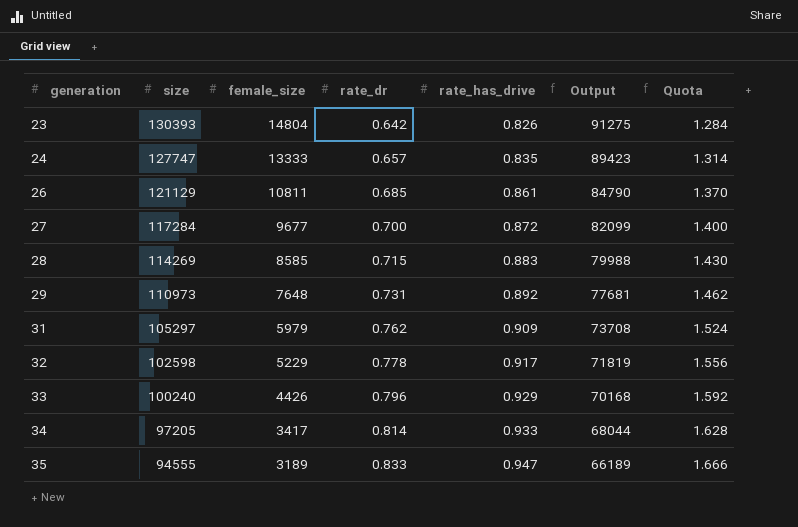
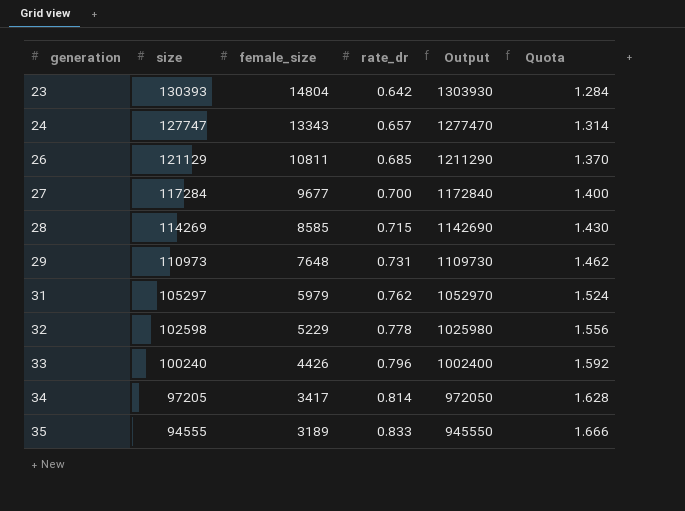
column rate_has_drive | position: 5 -> none
column Output | formula: [size] * 0.7 -> [size] * 10
24 | female_size: 13333 -> 13343

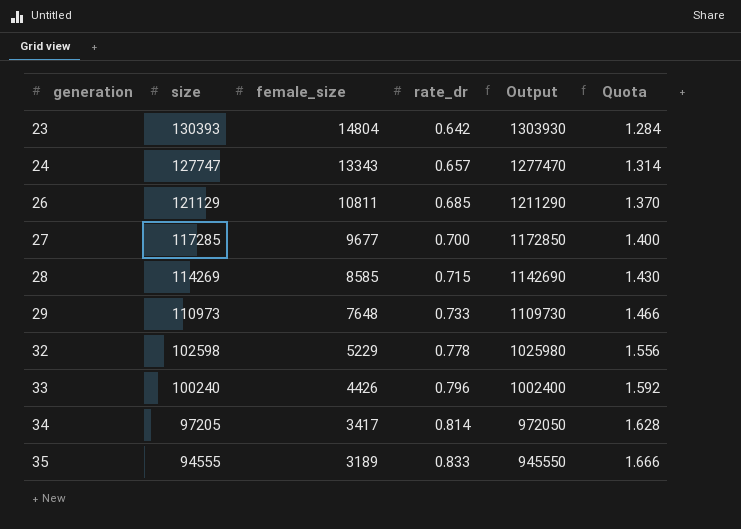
row 31: 105297 | 5979 | 0.762 | 1052970 | 1.524 -> none
27 | size: 117284 -> 117285
27 | Output: 1172840 -> 1172850
29 | rate_dr: 0.731 -> 0.733
29 | Quota: 1.462 -> 1.466

